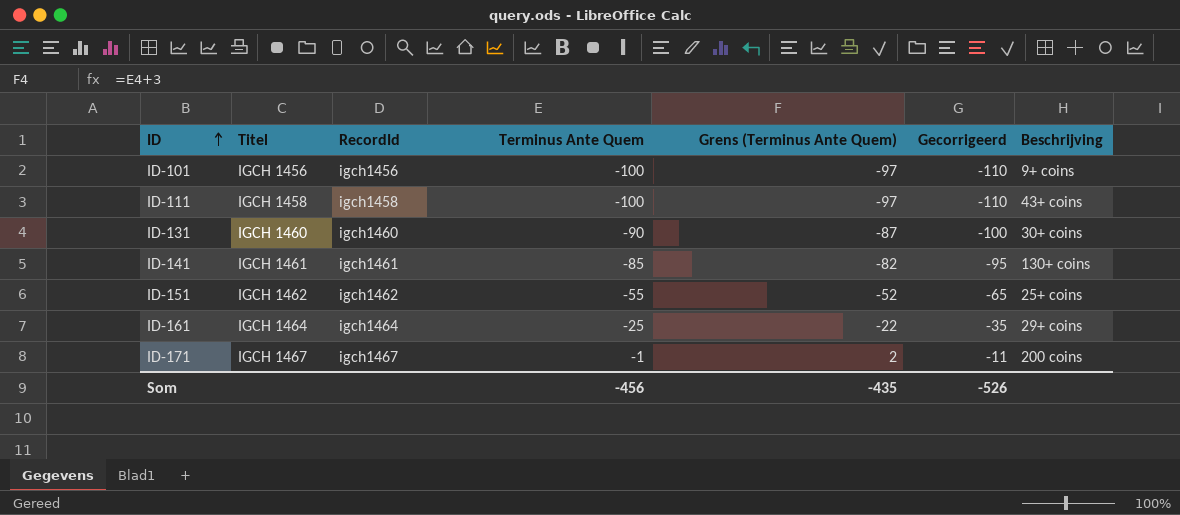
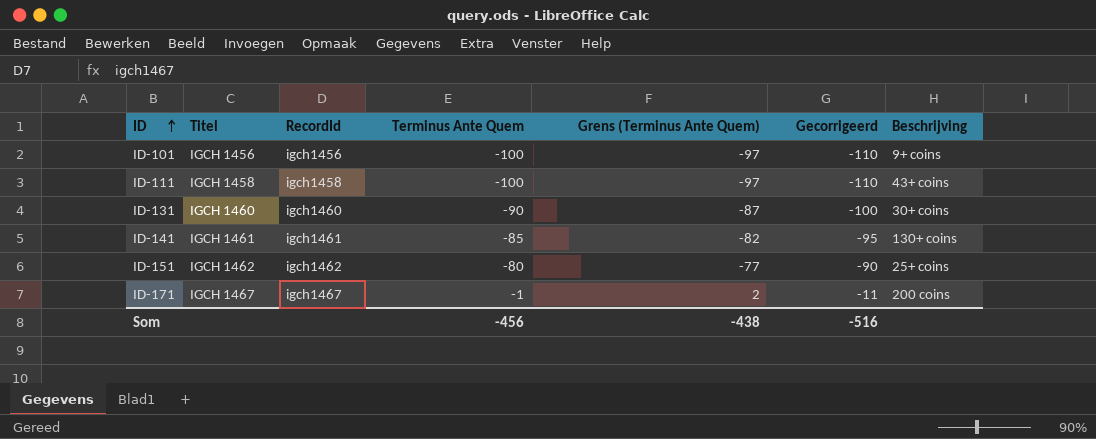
row ID-161: IGCH 1464 | igch1464 | -25 | -22 | -35 | 29+ coins -> none
ID-151 | Terminus Ante Quem: -55 -> -80
ID-151 | Grens (Terminus Ante Quem): -52 -> -77
ID-151 | Gecorrigeerd: -65 -> -90
Som | Grens (Terminus Ante Quem): -435 -> -438
Som | Gecorrigeerd: -526 -> -516

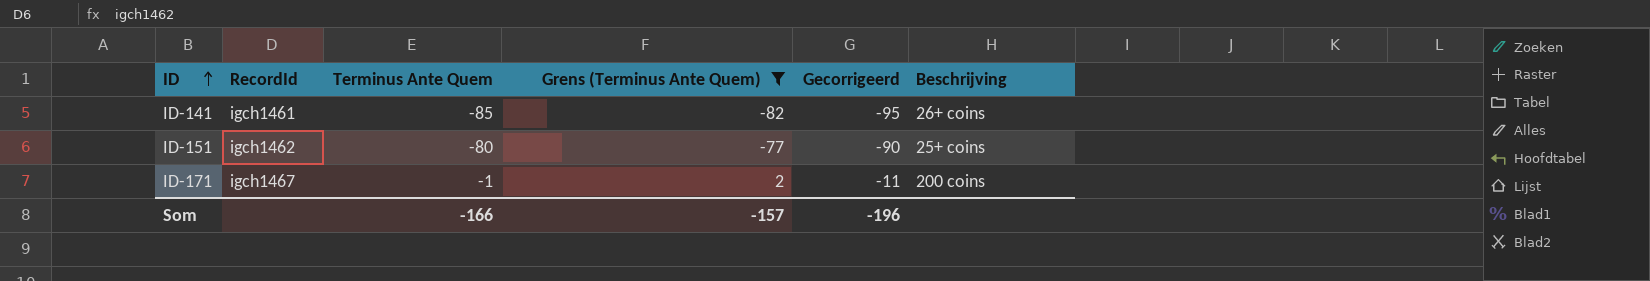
filter: none -> Grens (Terminus Ante Quem) >= -82
column Titel | position: 2 -> none
ID-141 | Beschrijving: 130+ coins -> 26+ coins
Som | Terminus Ante Quem: -456 -> -166
Som | Grens (Terminus Ante Quem): -438 -> -157
Som | Gecorrigeerd: -516 -> -196

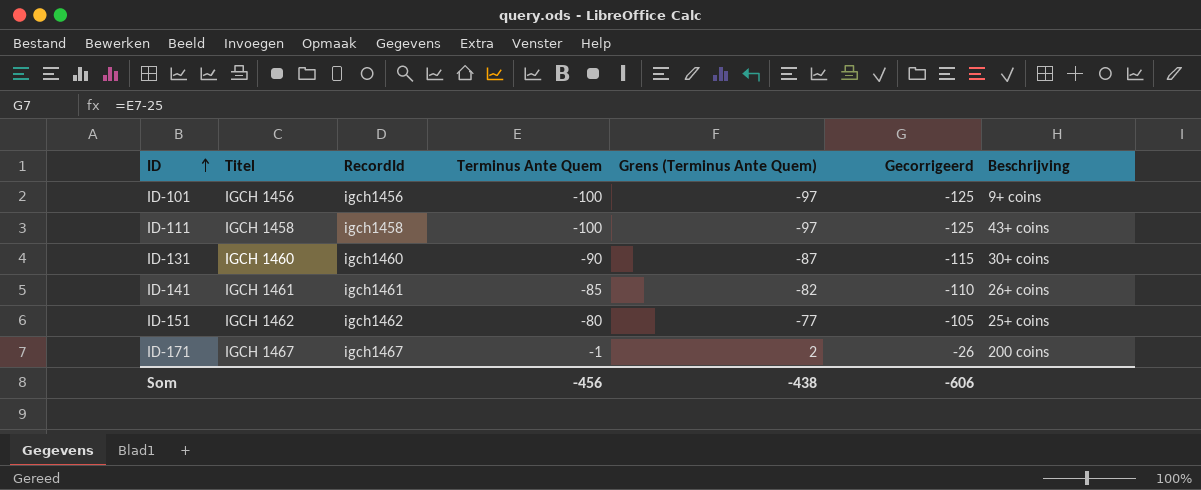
filter: Grens (Terminus Ante Quem) >= -82 -> none
column Titel | position: none -> 2
column Gecorrigeerd | formula: [Terminus Ante Quem] - 10 -> [Terminus Ante Quem] - 25
Som | Terminus Ante Quem: -166 -> -456
Som | Grens (Terminus Ante Quem): -157 -> -438
Som | Gecorrigeerd: -196 -> -606

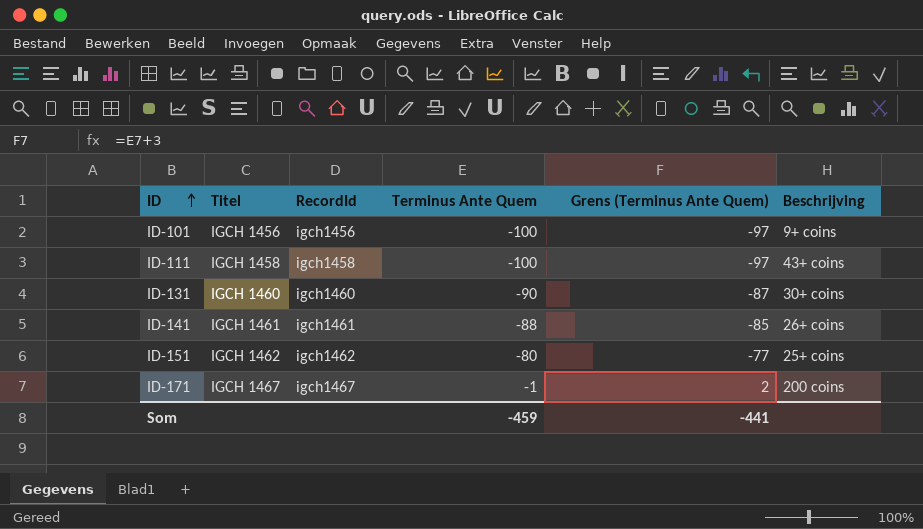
column Gecorrigeerd | formula: [Terminus Ante Quem] - 25 -> none
ID-141 | Terminus Ante Quem: -85 -> -88
ID-141 | Grens (Terminus Ante Quem): -82 -> -85
Som | Terminus Ante Quem: -456 -> -459
Som | Grens (Terminus Ante Quem): -438 -> -441

